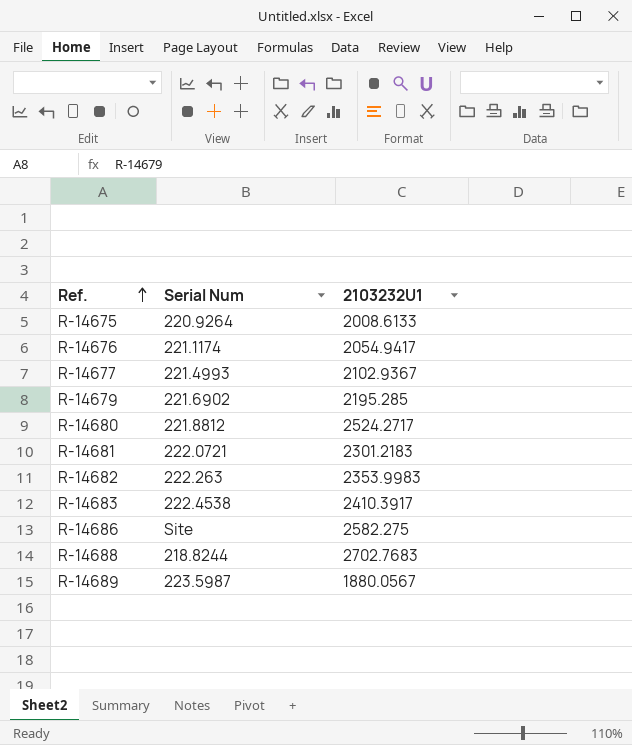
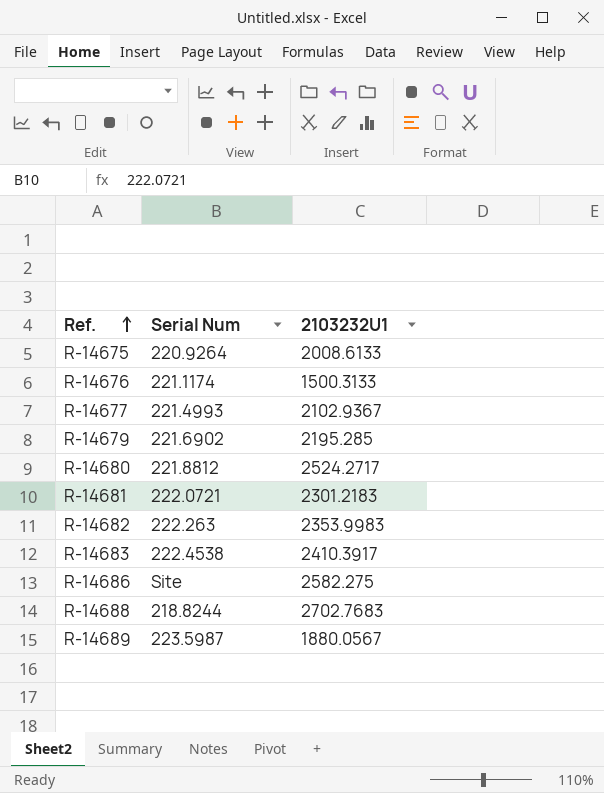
R-14676 | 2103232U1: 2054.9417 -> 1500.3133

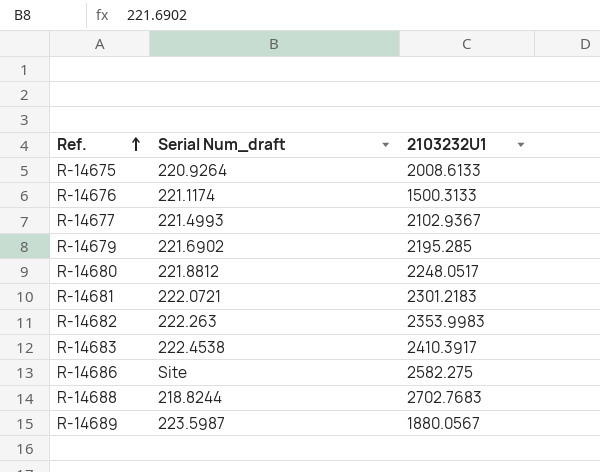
column name: Serial Num -> Serial Num_draft
R-14680 | 2103232U1: 2524.2717 -> 2248.0517

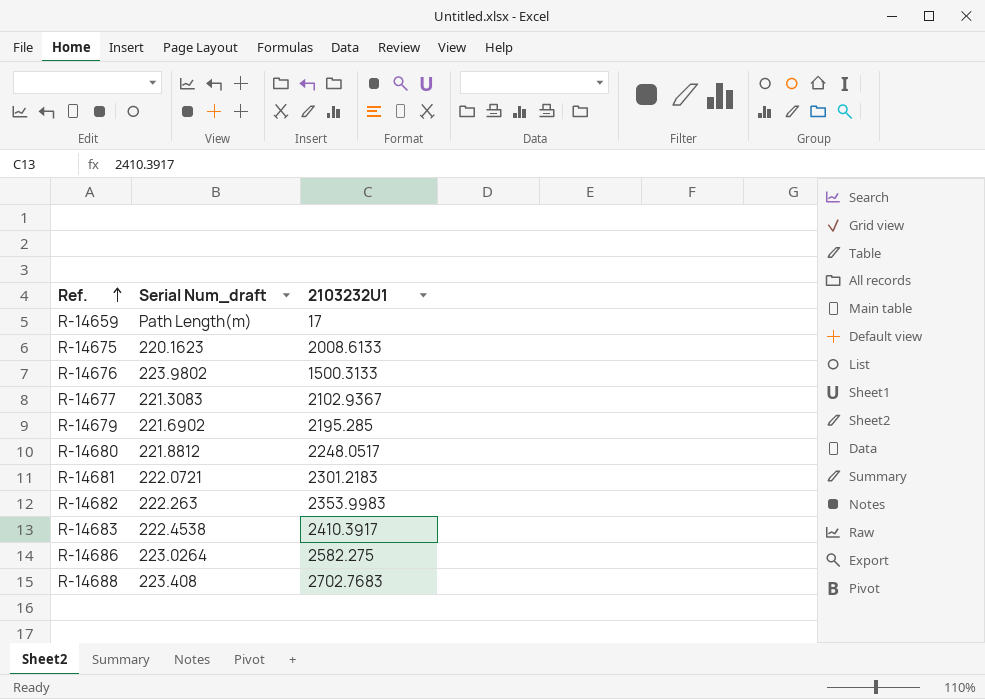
row R-14689: 223.5987 | 1880.0567 -> none
row R-14659: none -> Path Length(m) | 17
R-14675 | Serial Num_draft: 220.9264 -> 220.1623
R-14676 | Serial Num_draft: 221.1174 -> 223.9802
R-14677 | Serial Num_draft: 221.4993 -> 221.3083
R-14686 | Serial Num_draft: Site -> 223.0264
R-14688 | Serial Num_draft: 218.8244 -> 223.408

